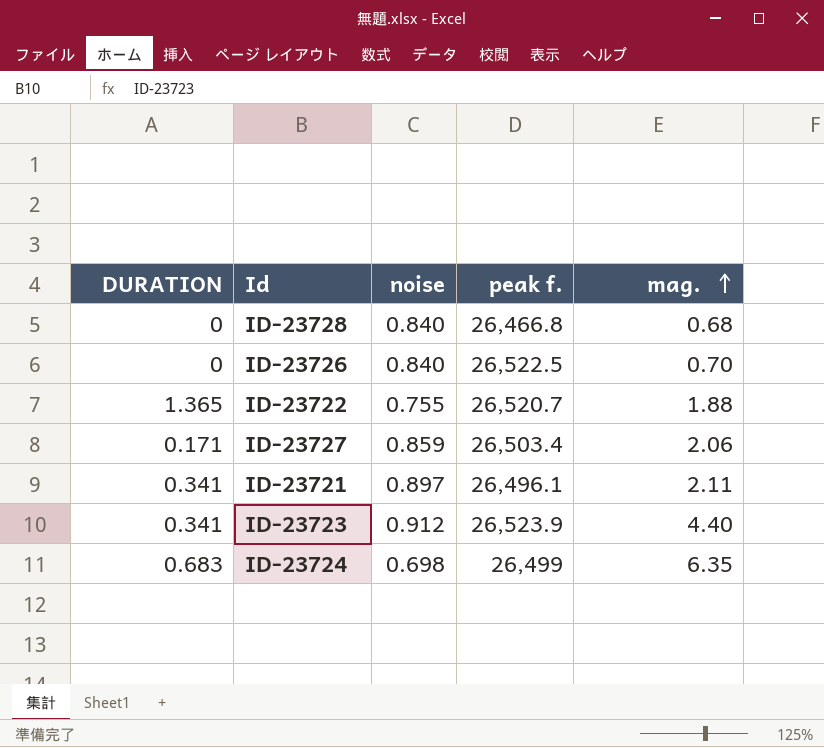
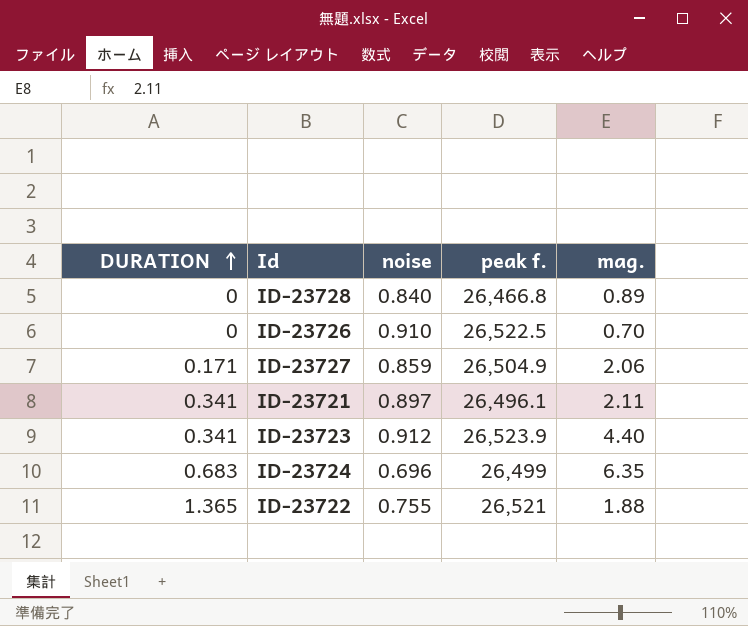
row order: mag. ascending -> DURATION ascending
ID-23728 | mag.: 0.68 -> 0.89
ID-23726 | noise: 0.840 -> 0.910
ID-23727 | peak f.: 26,503.4 -> 26,504.9
ID-23724 | noise: 0.698 -> 0.696
ID-23722 | peak f.: 26,520.7 -> 26,521

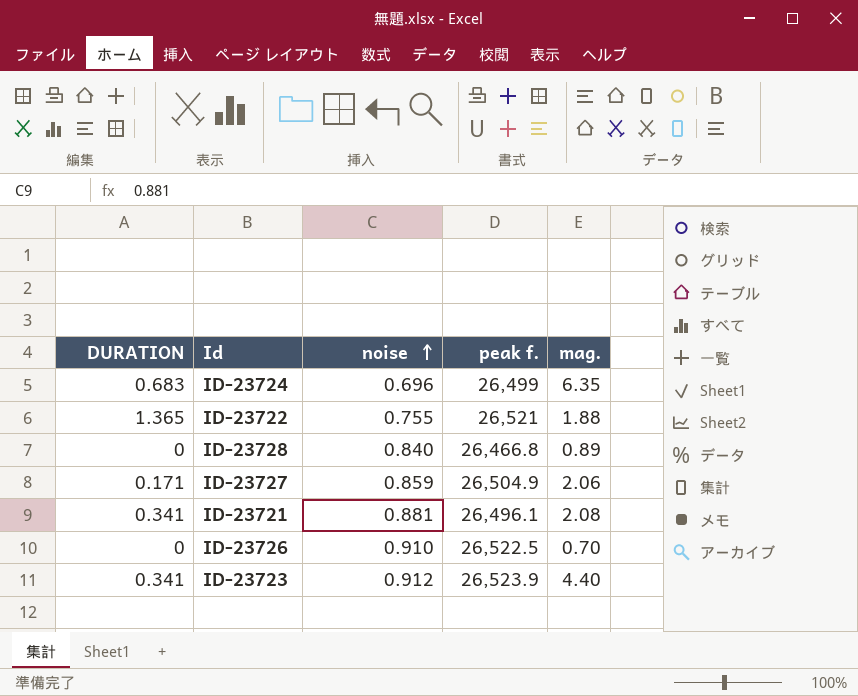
row order: DURATION ascending -> noise ascending
ID-23721 | noise: 0.897 -> 0.881
ID-23721 | mag.: 2.11 -> 2.08

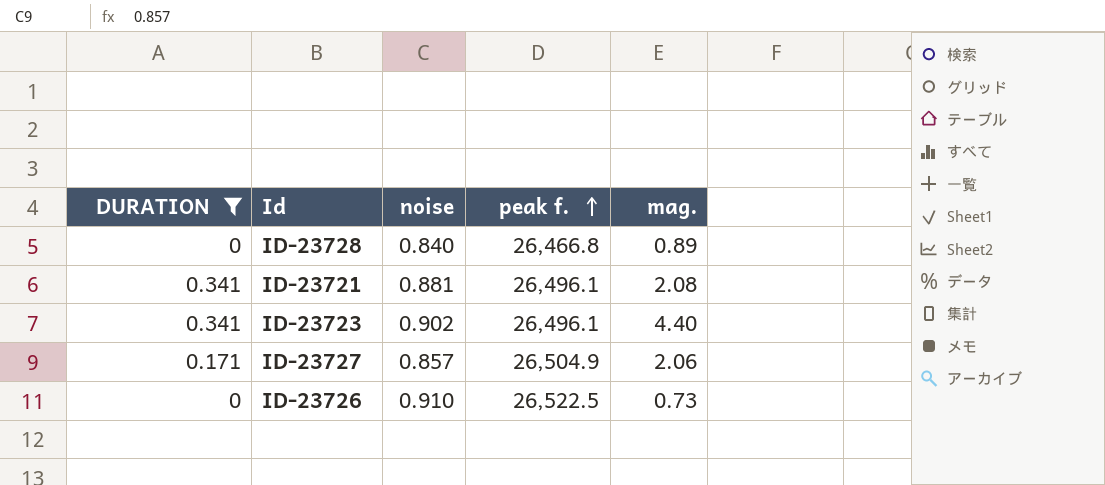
filter: none -> DURATION <= 0.341
row order: noise ascending -> peak f. ascending
ID-23723 | noise: 0.912 -> 0.902
ID-23723 | peak f.: 26,523.9 -> 26,496.1
ID-23727 | noise: 0.859 -> 0.857
ID-23726 | mag.: 0.70 -> 0.73

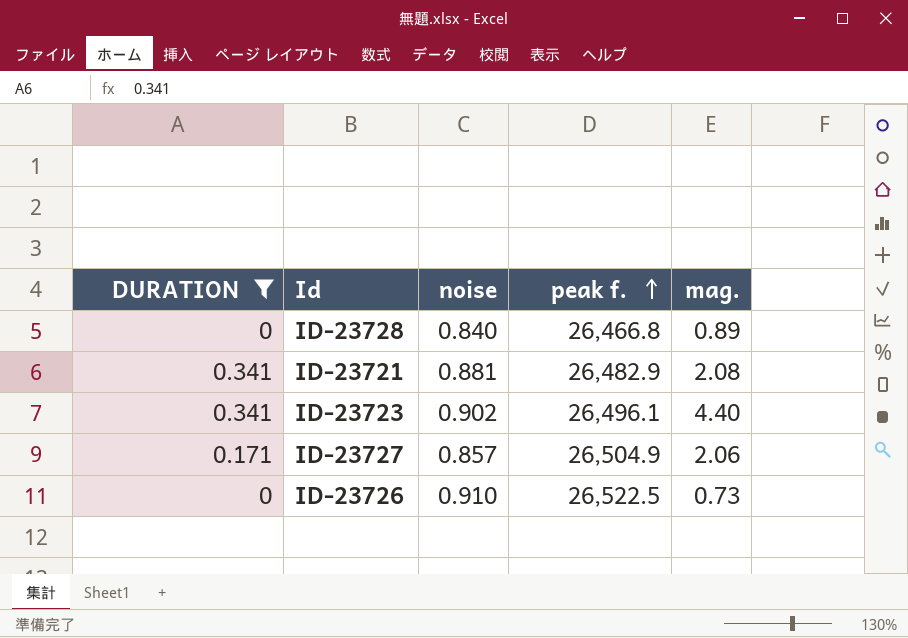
ID-23721 | peak f.: 26,496.1 -> 26,482.9

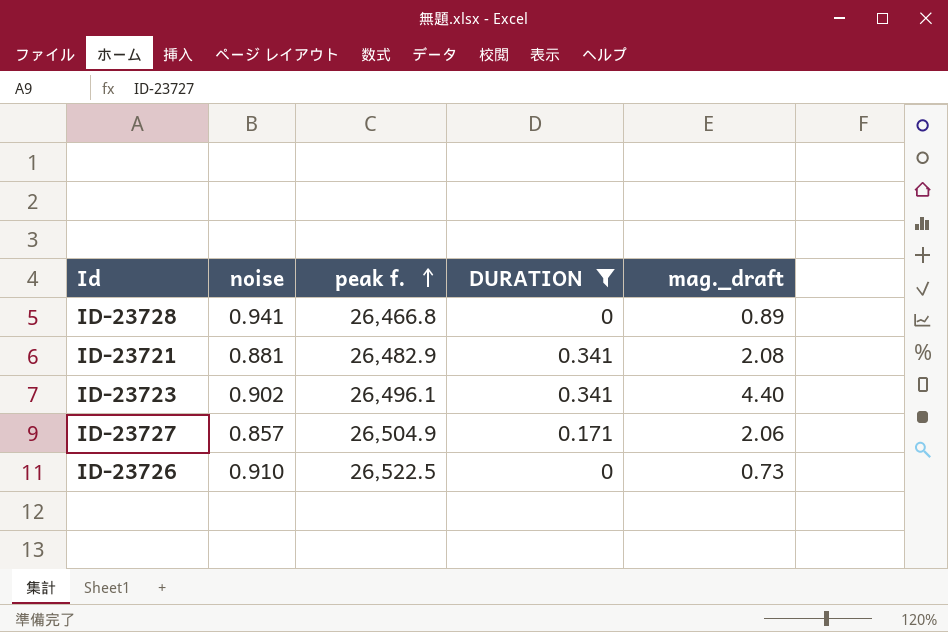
column DURATION | position: 1 -> 4
column name: mag. -> mag._draft
ID-23728 | noise: 0.840 -> 0.941

